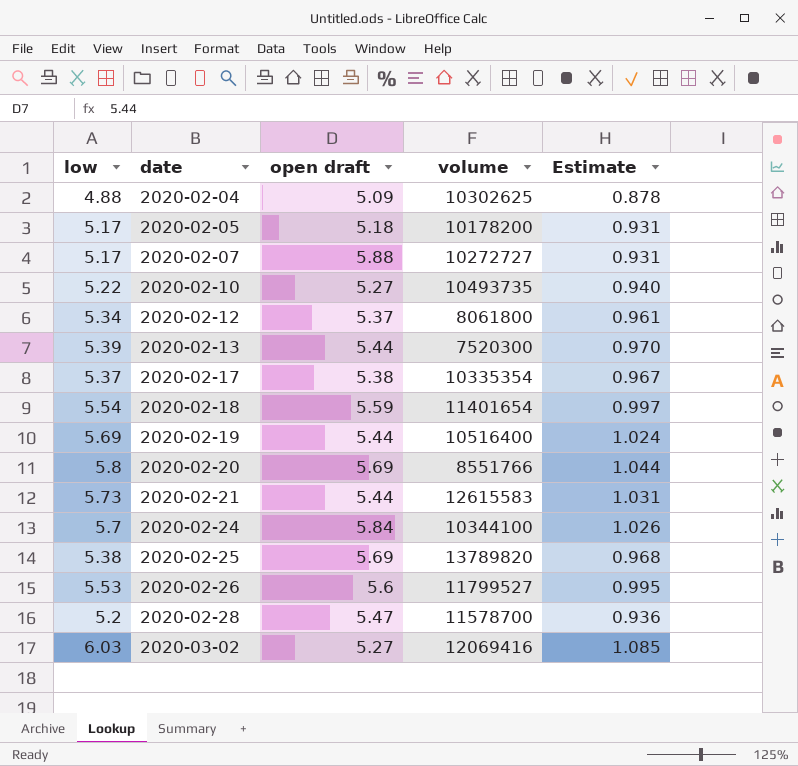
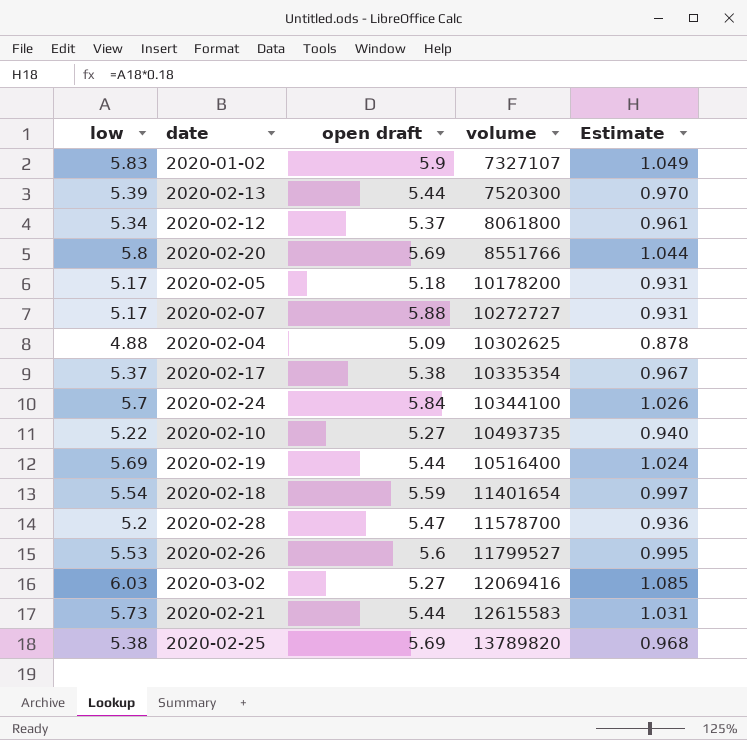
row order: date ascending -> volume ascending
row 2020-01-02: none -> 5.83 | 5.9 | 7327107 | 1.049

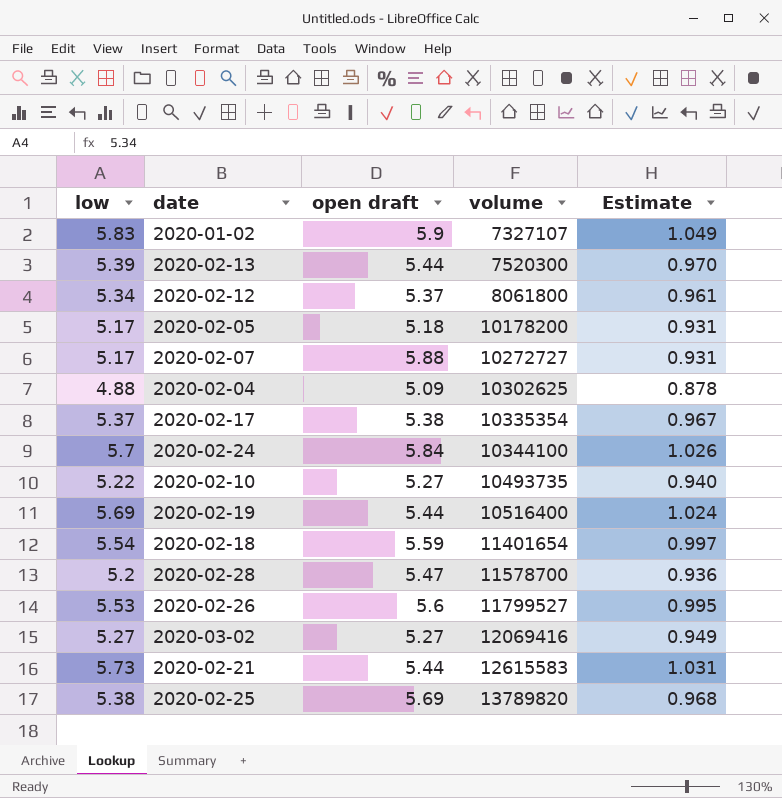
row 2020-02-20: 5.8 | 5.69 | 8551766 | 1.044 -> none
2020-03-02 | low: 6.03 -> 5.27
2020-03-02 | Estimate: 1.085 -> 0.949

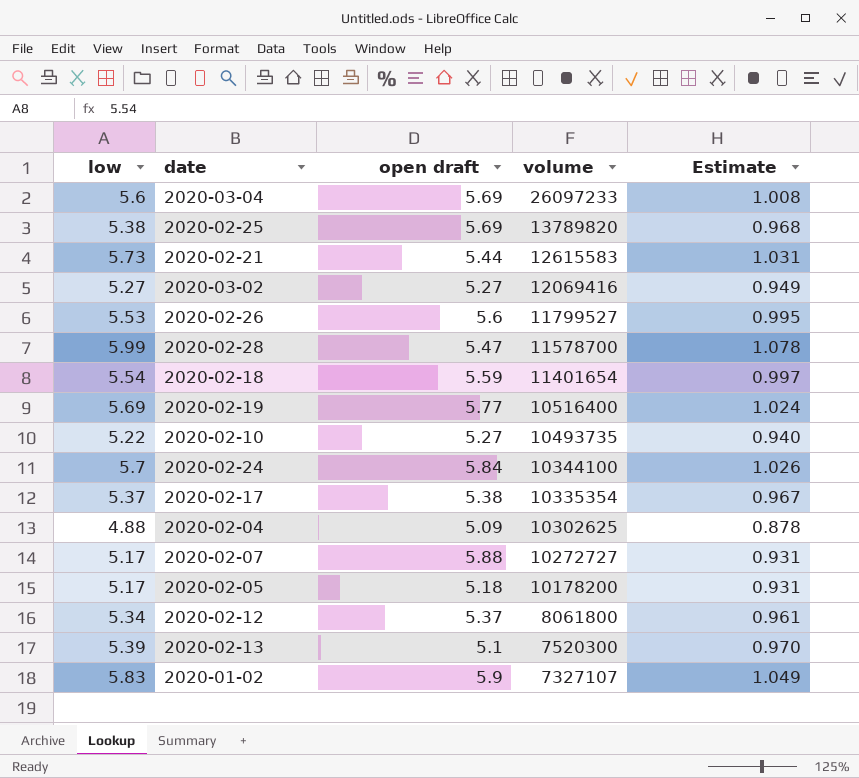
row order: volume ascending -> volume descending
row 2020-03-04: none -> 5.6 | 5.69 | 26097233 | 1.008
2020-02-28 | low: 5.2 -> 5.99
2020-02-28 | Estimate: 0.936 -> 1.078
2020-02-19 | open draft: 5.44 -> 5.77
2020-02-13 | open draft: 5.44 -> 5.1

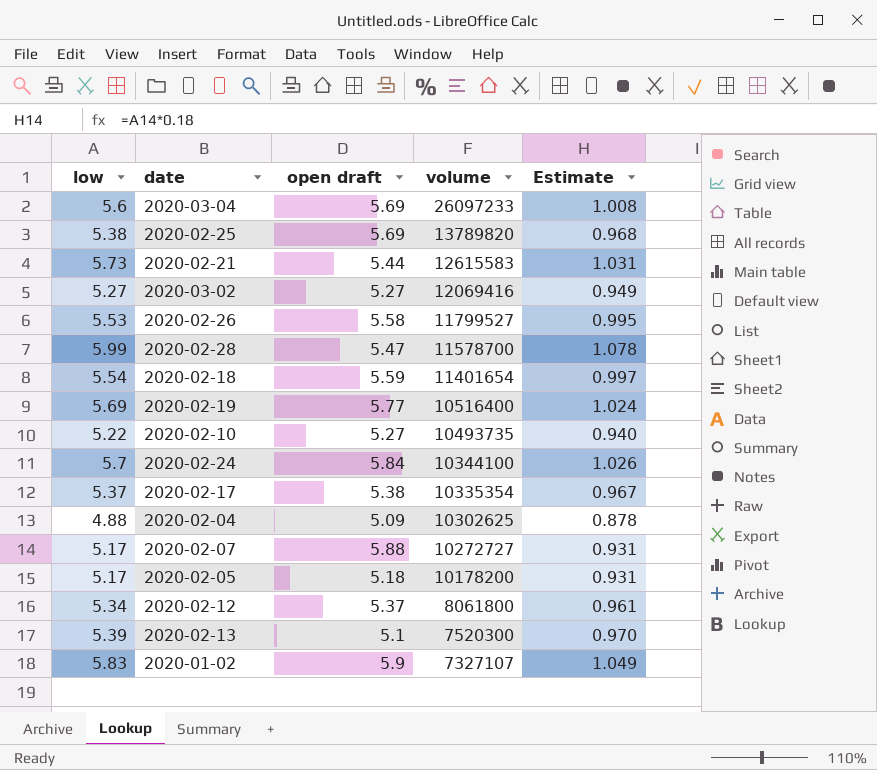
2020-02-26 | open draft: 5.6 -> 5.58

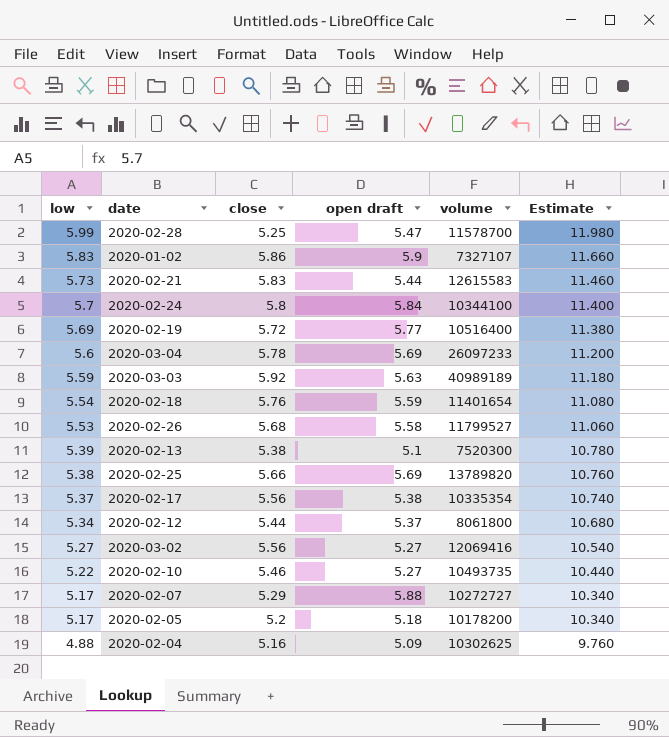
row order: volume descending -> low descending
column close | position: none -> 3
column Estimate | formula: [low] * 0.18 -> [low] * 2
row 2020-03-03: none -> 5.59 | 5.92 | 5.63 | 40989189 | 11.180

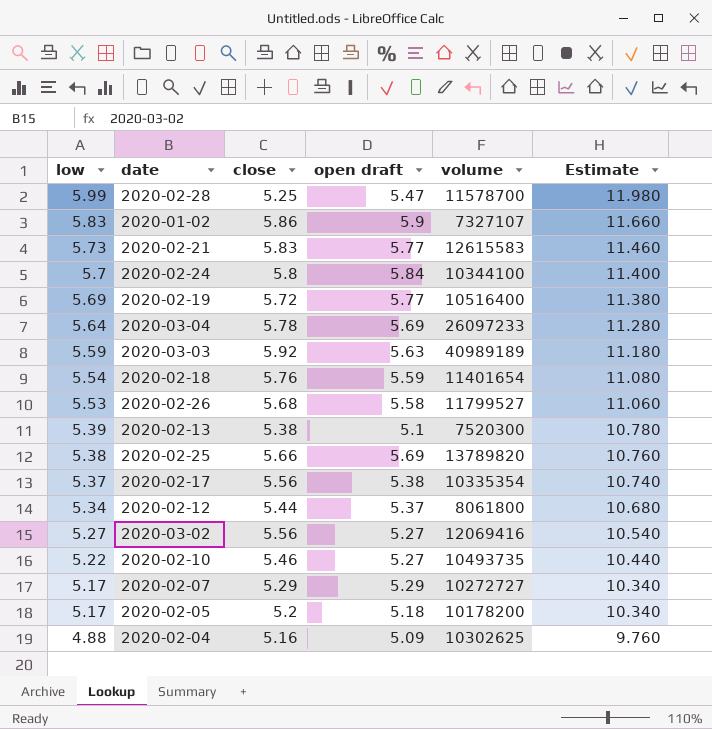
2020-02-21 | open draft: 5.44 -> 5.77
2020-03-04 | low: 5.6 -> 5.64
2020-03-04 | Estimate: 11.200 -> 11.280
2020-02-07 | open draft: 5.88 -> 5.29

